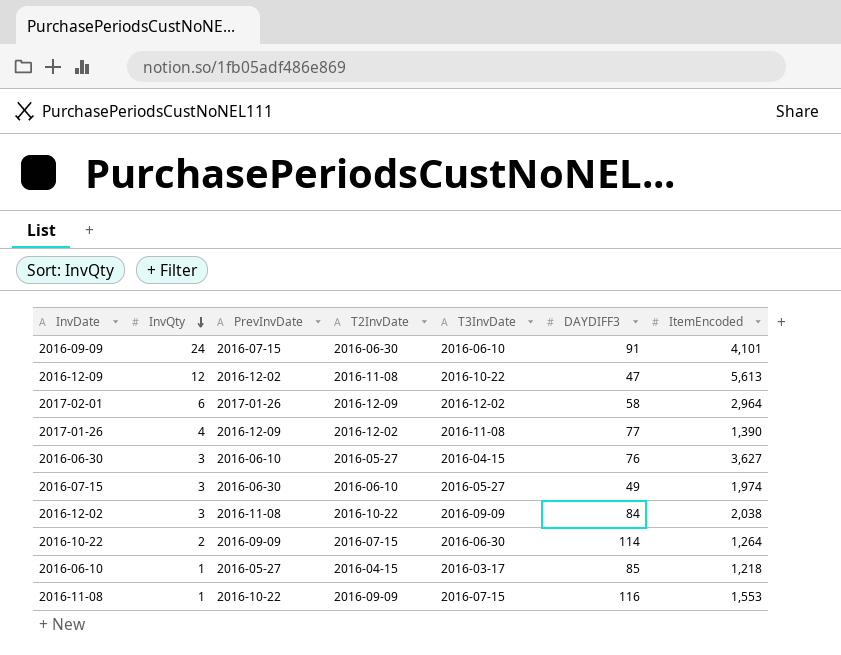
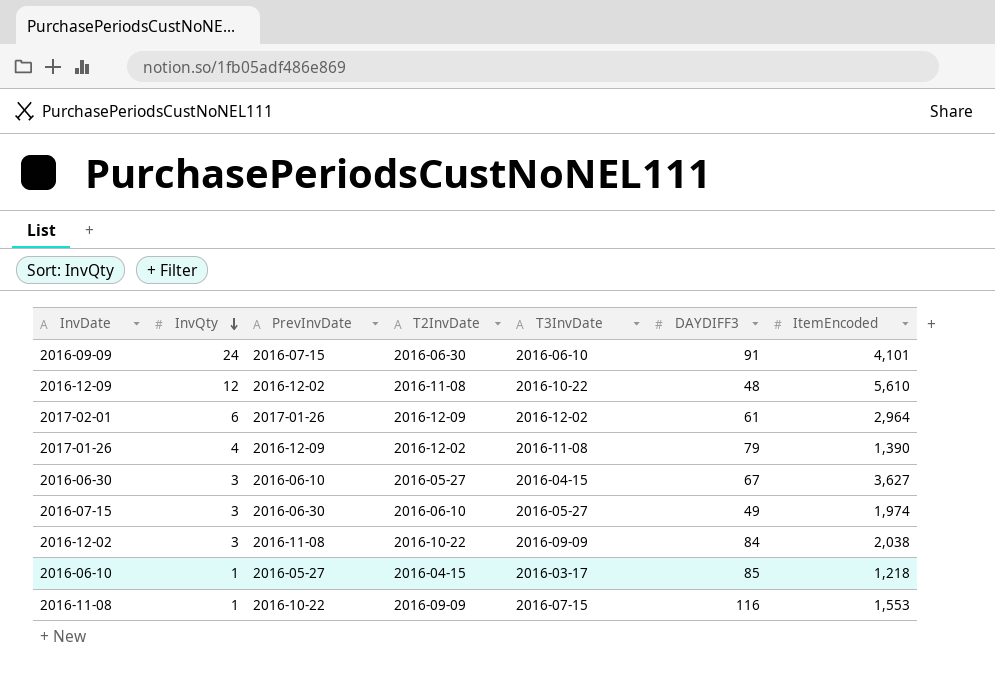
row 2016-10-22: 2 | 2016-09-09 | 2016-07-15 | 2016-06-30 | 114 | 1,264 -> none
2016-12-09 | DAYDIFF3: 47 -> 48
2016-12-09 | ItemEncoded: 5,613 -> 5,610
2017-02-01 | DAYDIFF3: 58 -> 61
2017-01-26 | DAYDIFF3: 77 -> 79
2016-06-30 | DAYDIFF3: 76 -> 67

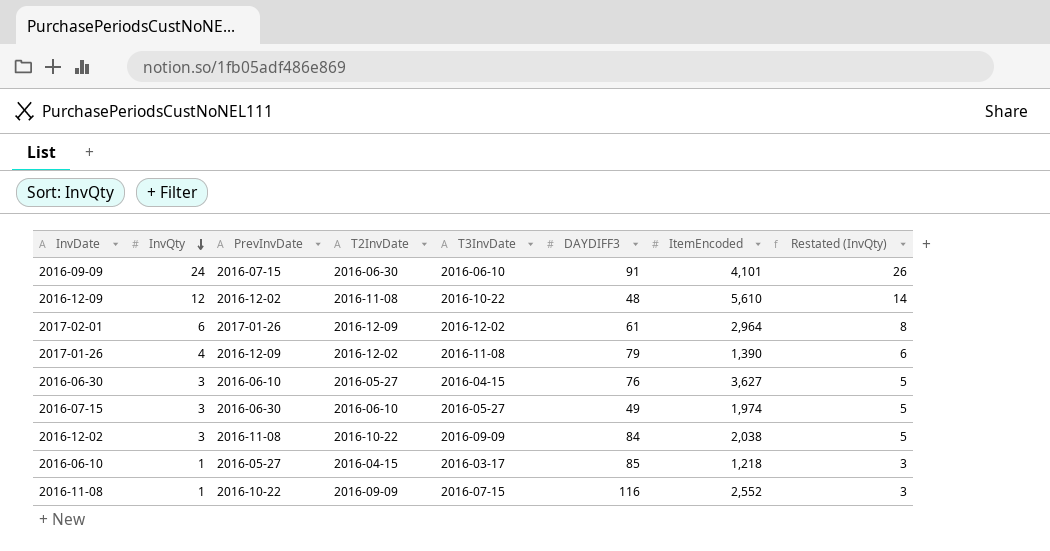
column Restated (InvQty) | formula: none -> [InvQty] + 2
2016-06-30 | DAYDIFF3: 67 -> 76
2016-11-08 | ItemEncoded: 1,553 -> 2,552

